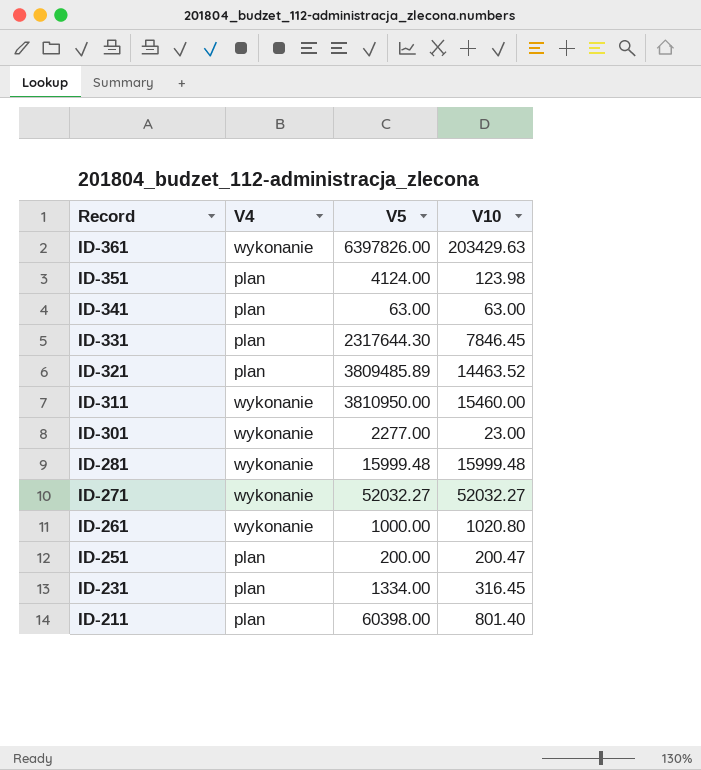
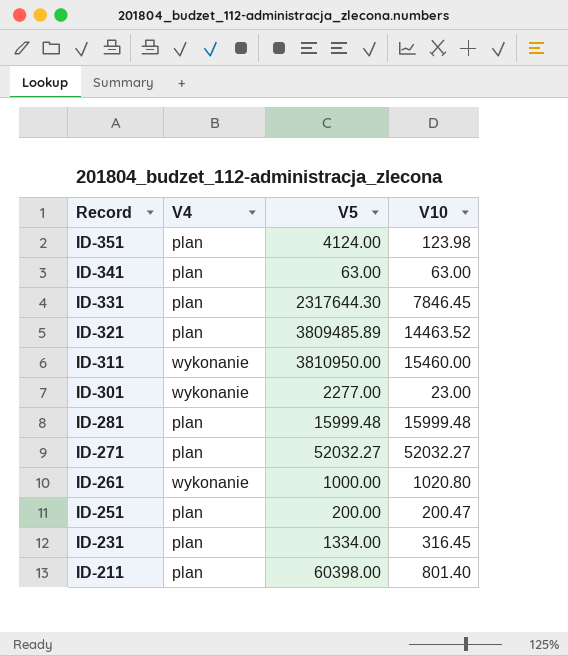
row ID-361: wykonanie | 6397826.00 | 203429.63 -> none
ID-281 | V4: wykonanie -> plan
ID-271 | V4: wykonanie -> plan

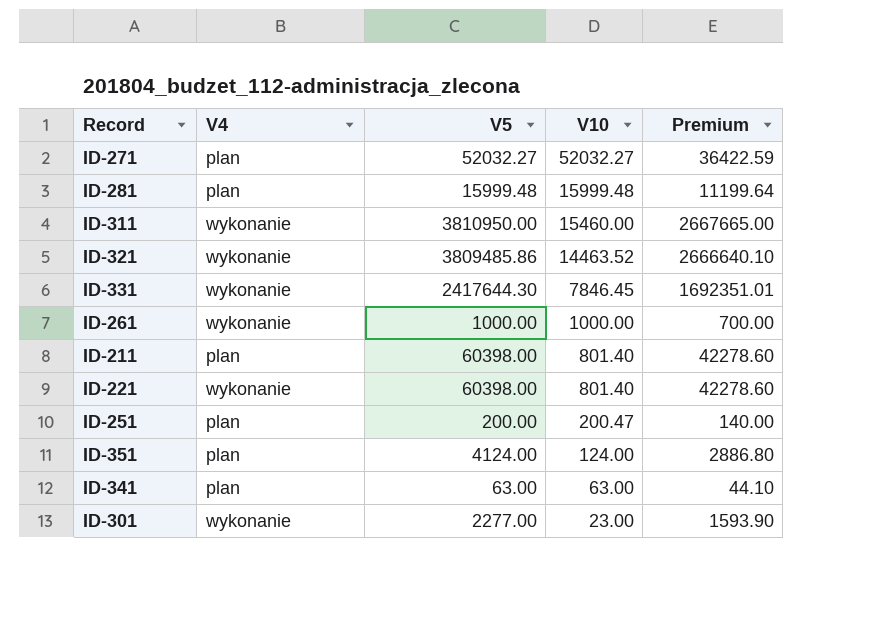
row order: Record descending -> V10 descending
column Premium | formula: none -> [V5] * 0.7
row ID-231: plan | 1334.00 | 316.45 -> none
ID-321 | V4: plan -> wykonanie
ID-321 | V5: 3809485.89 -> 3809485.86
ID-331 | V4: plan -> wykonanie
ID-331 | V5: 2317644.30 -> 2417644.30
ID-261 | V10: 1020.80 -> 1000.00
row ID-221: none -> wykonanie | 60398.00 | 801.40 | 42278.60
ID-351 | V10: 123.98 -> 124.00

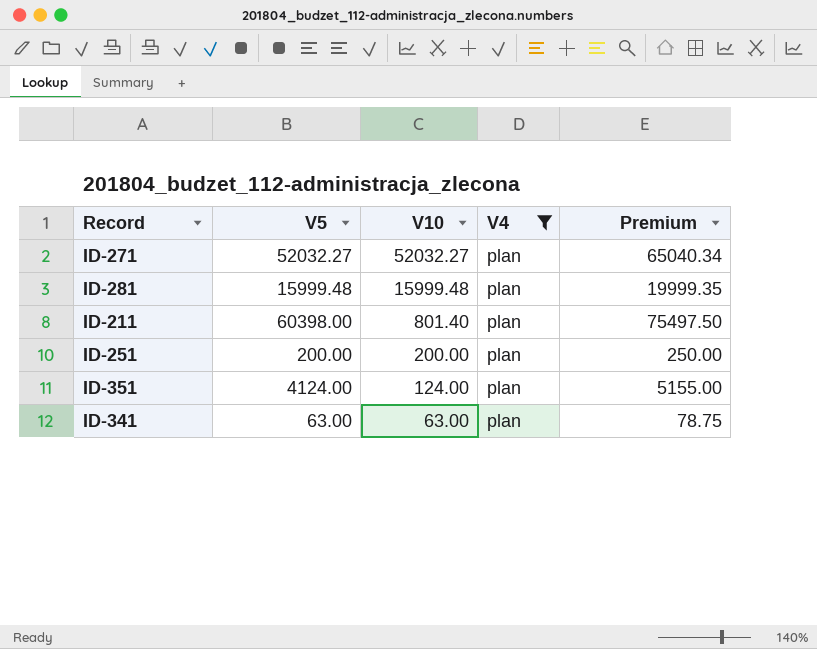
filter: none -> V4 = plan
column V4 | position: 2 -> 4
column Premium | formula: [V5] * 0.7 -> [V5] * 1.25
ID-251 | V10: 200.47 -> 200.00

